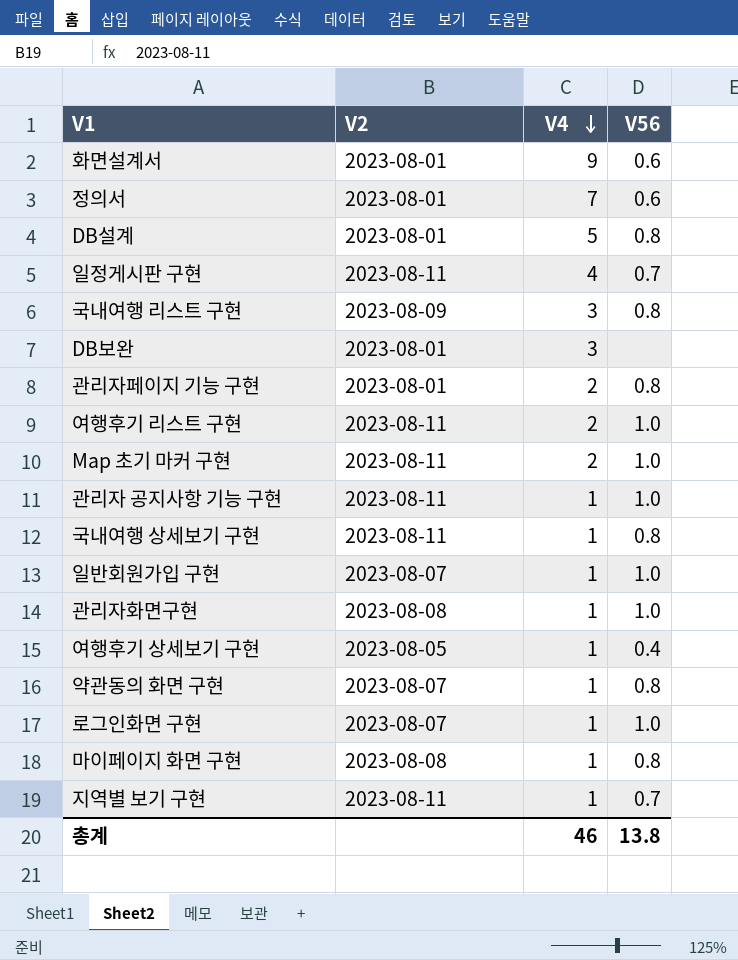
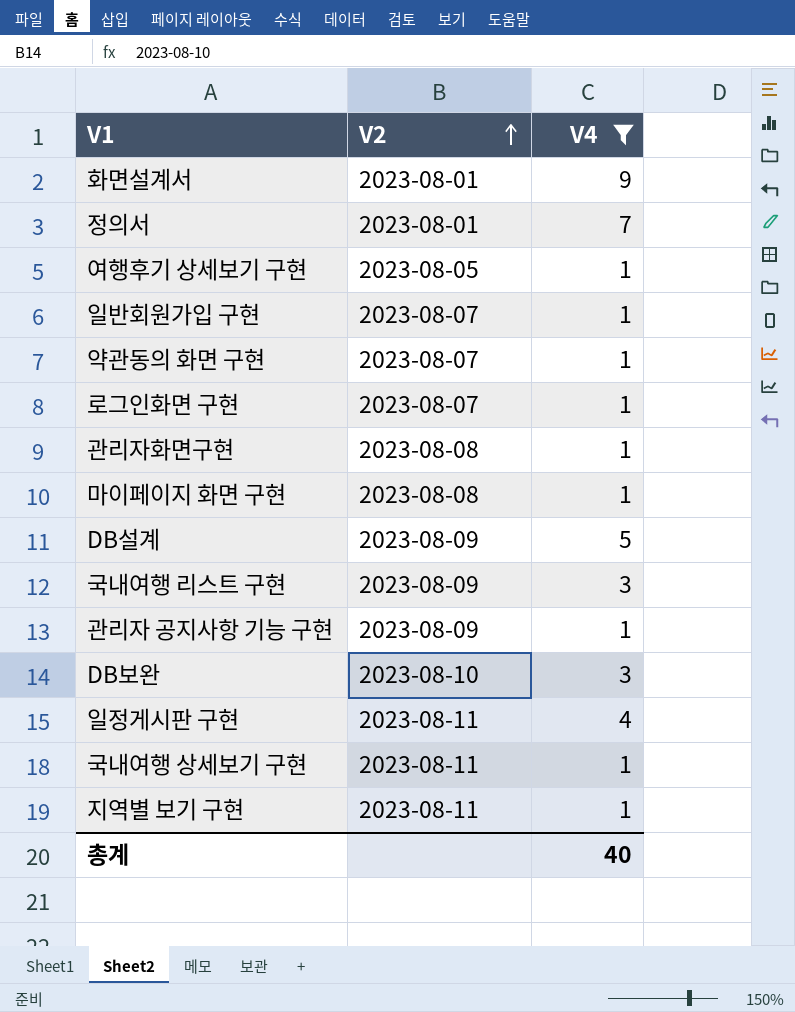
filter: none -> V4 != 2
row order: V4 descending -> V2 ascending
column V56 | position: 4 -> none
DB설계 | V2: 2023-08-01 -> 2023-08-09
관리자 공지사항 기능 구현 | V2: 2023-08-11 -> 2023-08-09
DB보완 | V2: 2023-08-01 -> 2023-08-10
총계 | V4: 46 -> 40

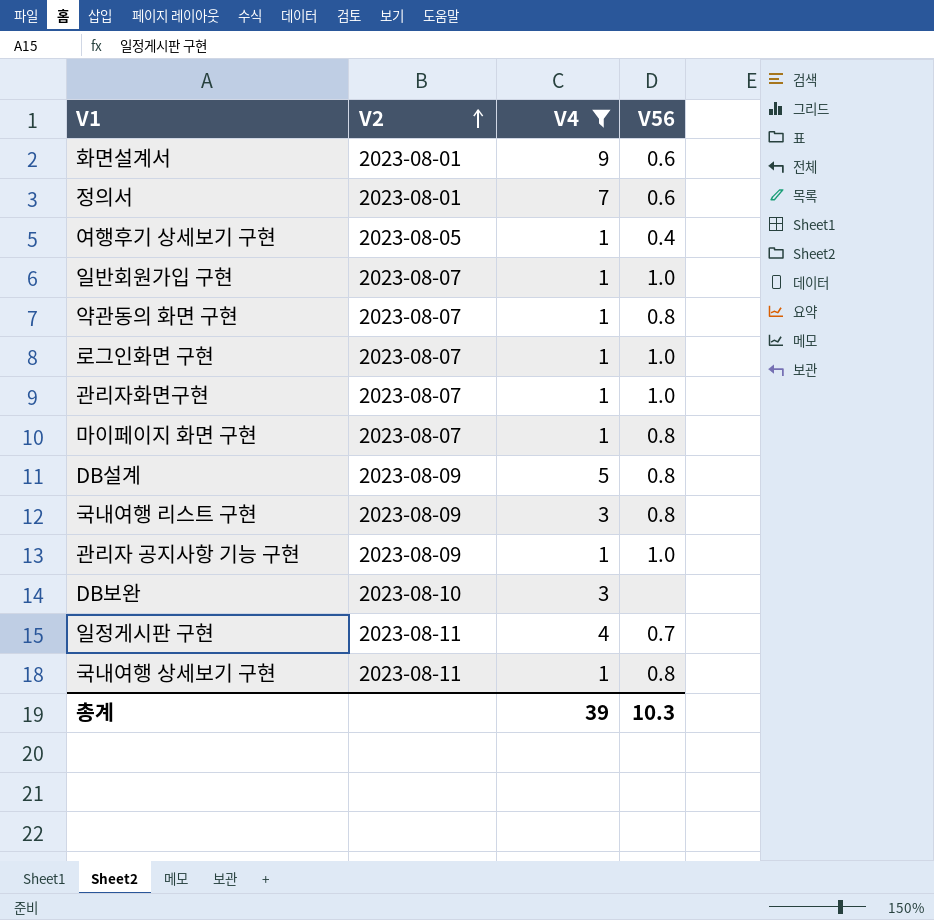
column V56 | position: none -> 4
row 지역별 보기 구현: 2023-08-11 | 1 -> none
관리자화면구현 | V2: 2023-08-08 -> 2023-08-07
마이페이지 화면 구현 | V2: 2023-08-08 -> 2023-08-07
총계 | V4: 40 -> 39

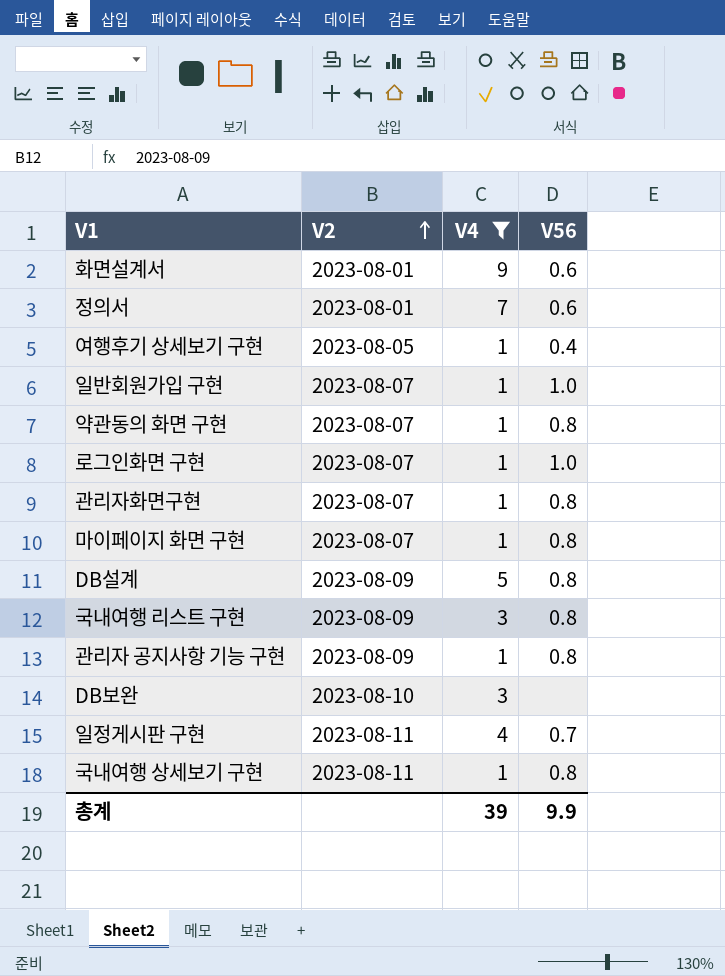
관리자화면구현 | V56: 1.0 -> 0.8
관리자 공지사항 기능 구현 | V56: 1.0 -> 0.8
총계 | V56: 10.3 -> 9.9

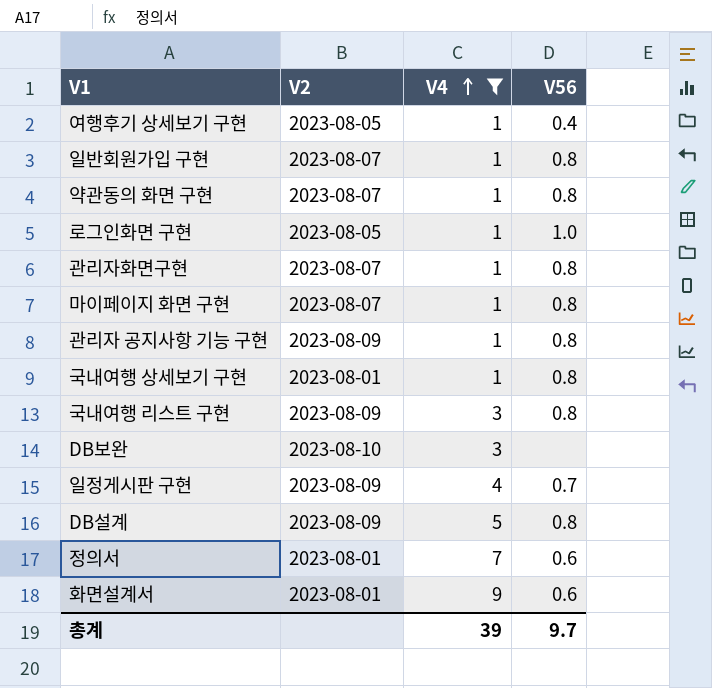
row order: V2 ascending -> V4 ascending
일반회원가입 구현 | V56: 1.0 -> 0.8
로그인화면 구현 | V2: 2023-08-07 -> 2023-08-05
국내여행 상세보기 구현 | V2: 2023-08-11 -> 2023-08-01
일정게시판 구현 | V2: 2023-08-11 -> 2023-08-09
총계 | V56: 9.9 -> 9.7

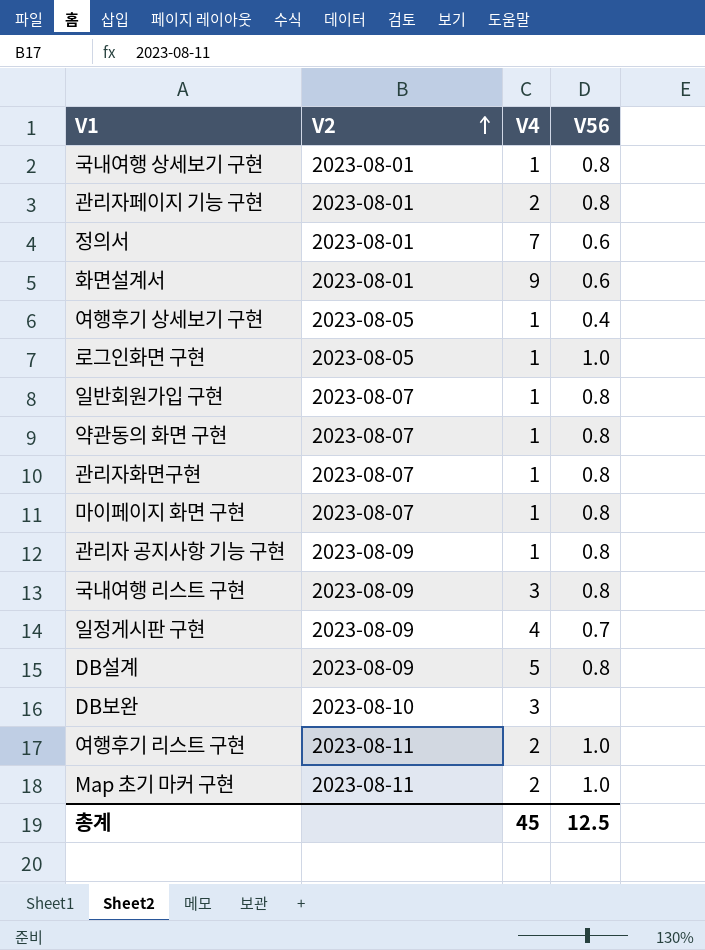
filter: V4 != 2 -> none
row order: V4 ascending -> V2 ascending
총계 | V4: 39 -> 45
총계 | V56: 9.7 -> 12.5

